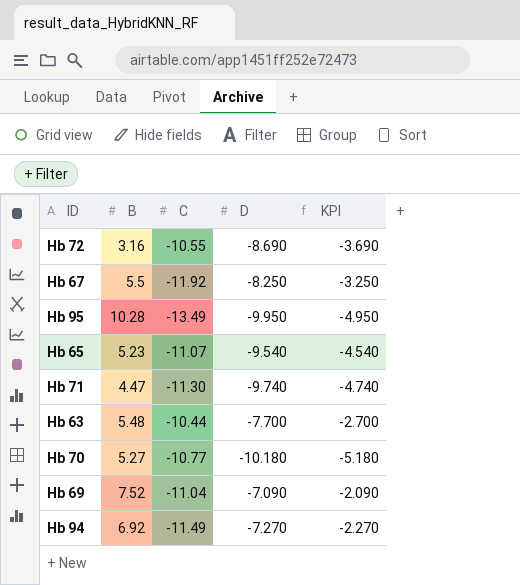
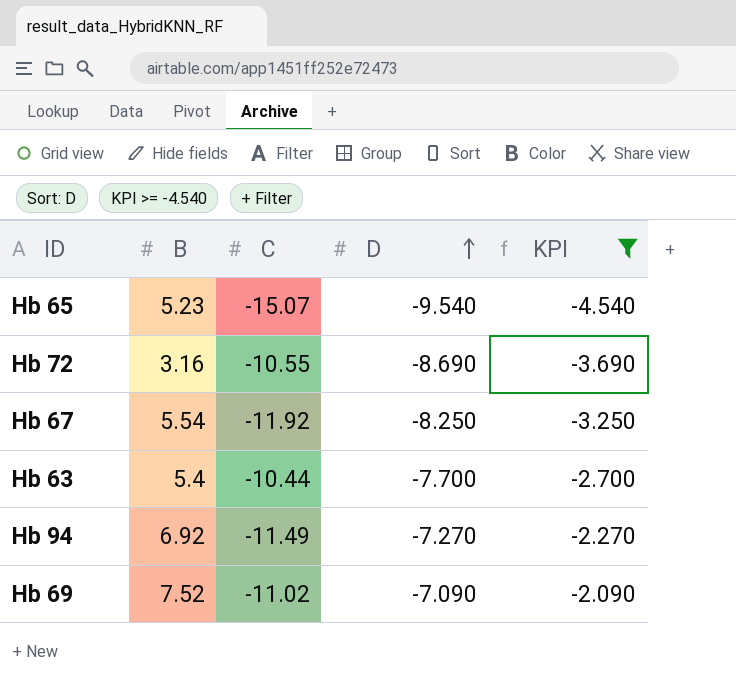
filter: none -> KPI >= -4.540
row order: none -> D ascending
Hb 65 | C: -11.07 -> -15.07
Hb 67 | B: 5.5 -> 5.54
Hb 63 | B: 5.48 -> 5.4
Hb 69 | C: -11.04 -> -11.02

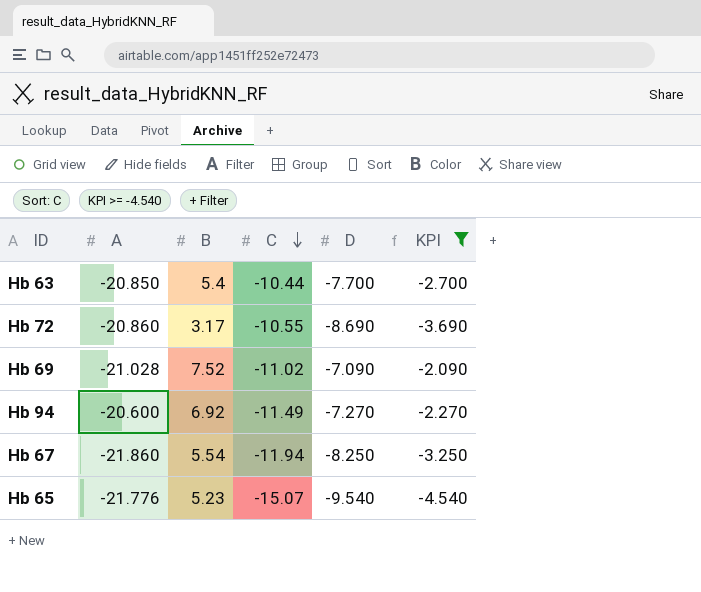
row order: D ascending -> C descending
column A | position: none -> 2
Hb 72 | B: 3.16 -> 3.17
Hb 67 | C: -11.92 -> -11.94

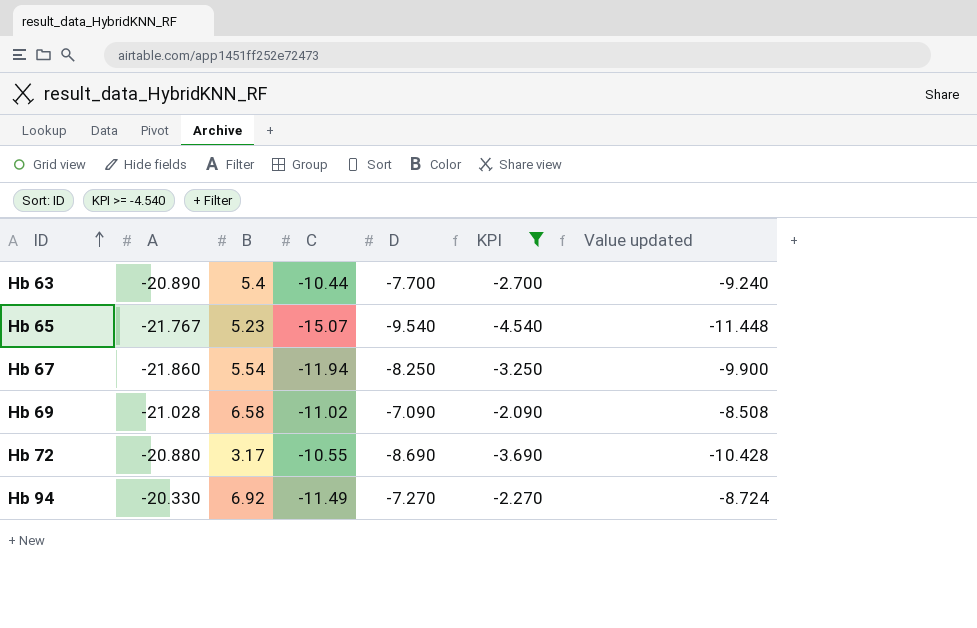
row order: C descending -> ID ascending
column Value updated | formula: none -> [D] * 1.2
Hb 63 | A: -20.850 -> -20.890
Hb 65 | A: -21.776 -> -21.767
Hb 69 | B: 7.52 -> 6.58
Hb 72 | A: -20.860 -> -20.880
Hb 94 | A: -20.600 -> -20.330

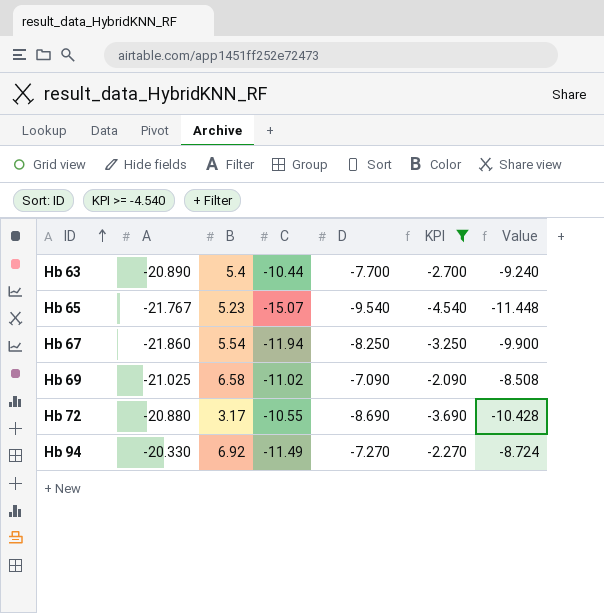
column name: Value updated -> Value
Hb 69 | A: -21.028 -> -21.025

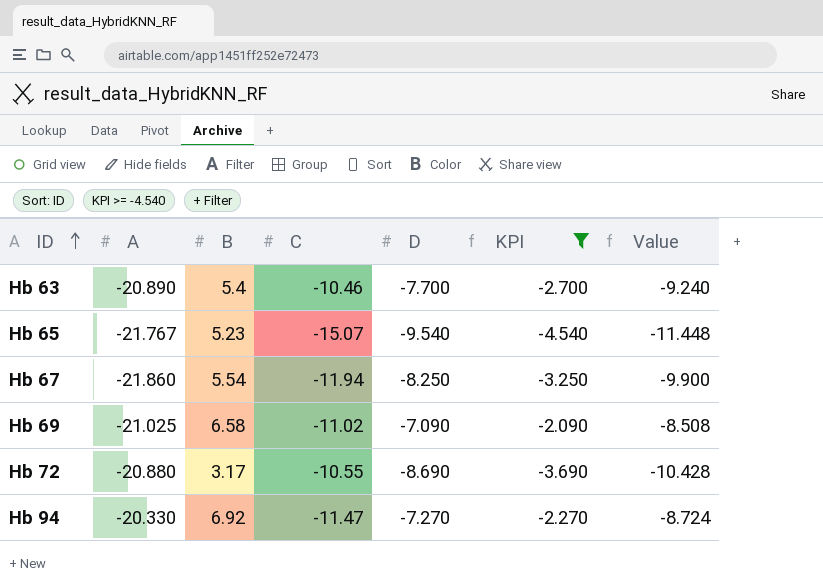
Hb 63 | C: -10.44 -> -10.46
Hb 94 | C: -11.49 -> -11.47

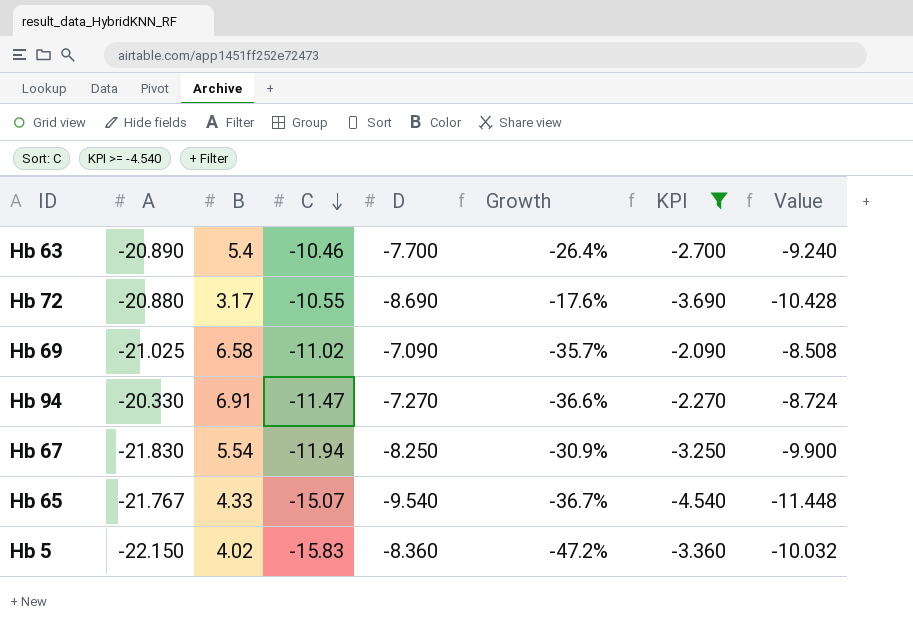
row order: ID ascending -> C descending
column Growth | formula: none -> ([D] - [C]) / [C]
Hb 94 | B: 6.92 -> 6.91
Hb 67 | A: -21.860 -> -21.830
Hb 65 | B: 5.23 -> 4.33
row Hb 5: none -> -22.150 | 4.02 | -15.83 | -8.360 | -47.2% | -3.360 | -10.032

